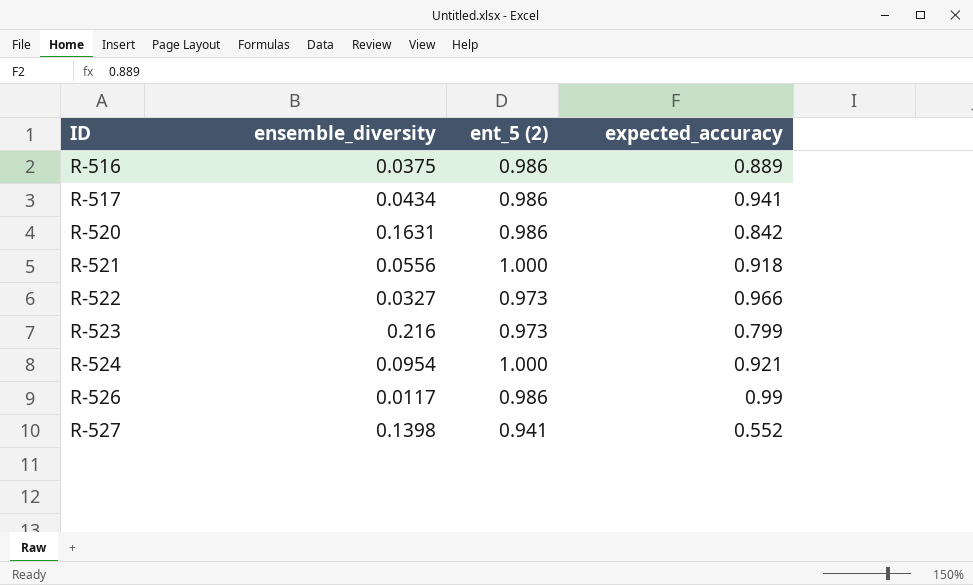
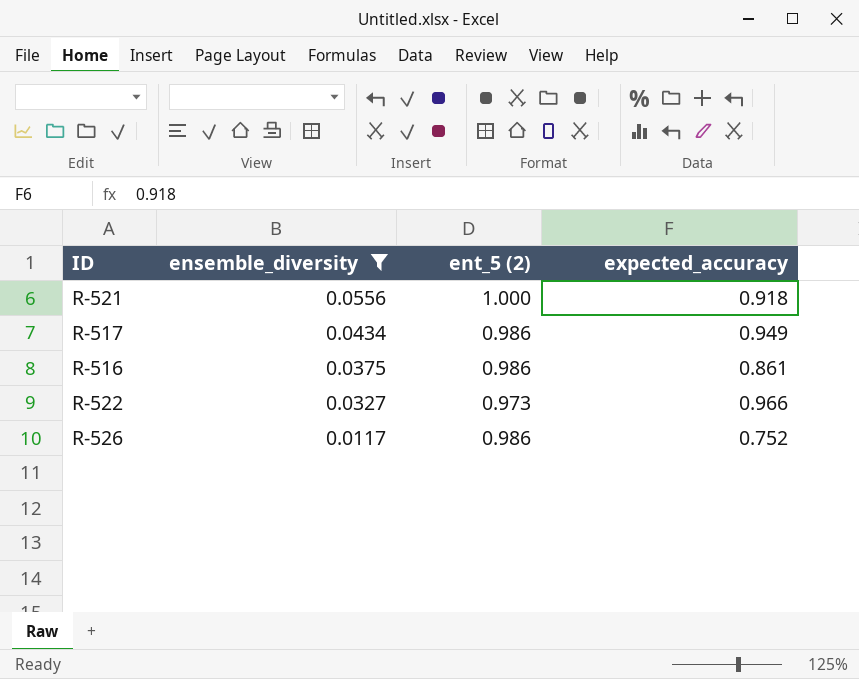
filter: none -> ensemble_diversity <= 0.0556
row order: ID ascending -> ensemble_diversity descending
R-517 | expected_accuracy: 0.941 -> 0.949
R-516 | expected_accuracy: 0.889 -> 0.861
R-526 | expected_accuracy: 0.99 -> 0.752

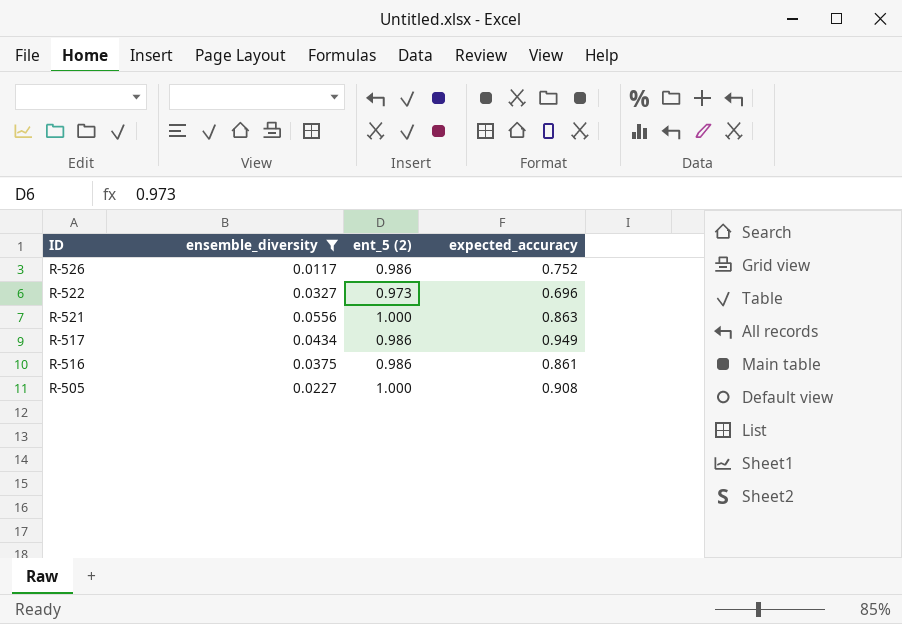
row order: ensemble_diversity descending -> ID descending
R-522 | expected_accuracy: 0.966 -> 0.696
R-521 | expected_accuracy: 0.918 -> 0.863
row R-505: none -> 0.0227 | 1.000 | 0.908

